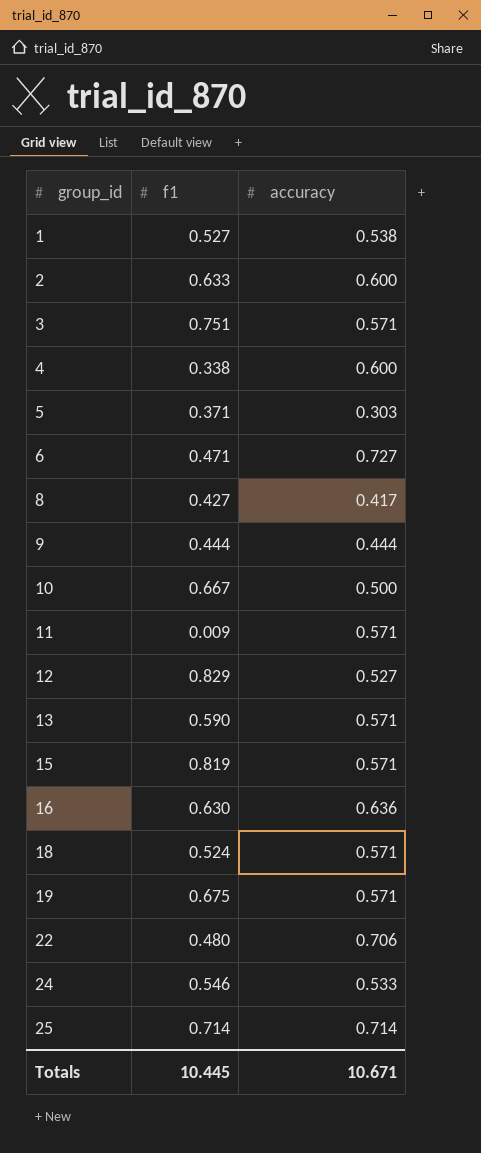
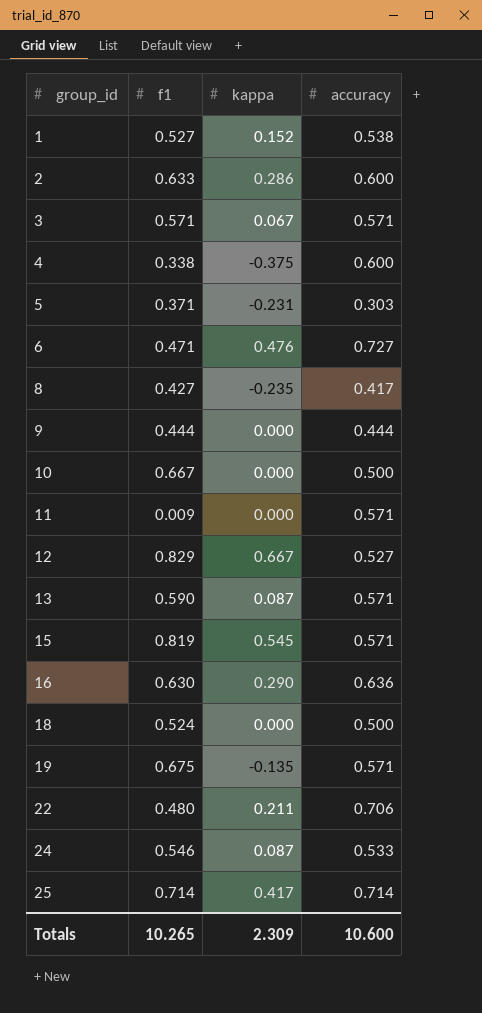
column kappa | position: none -> 3
3 | f1: 0.751 -> 0.571
18 | accuracy: 0.571 -> 0.500
Totals | f1: 10.445 -> 10.265
Totals | accuracy: 10.671 -> 10.600

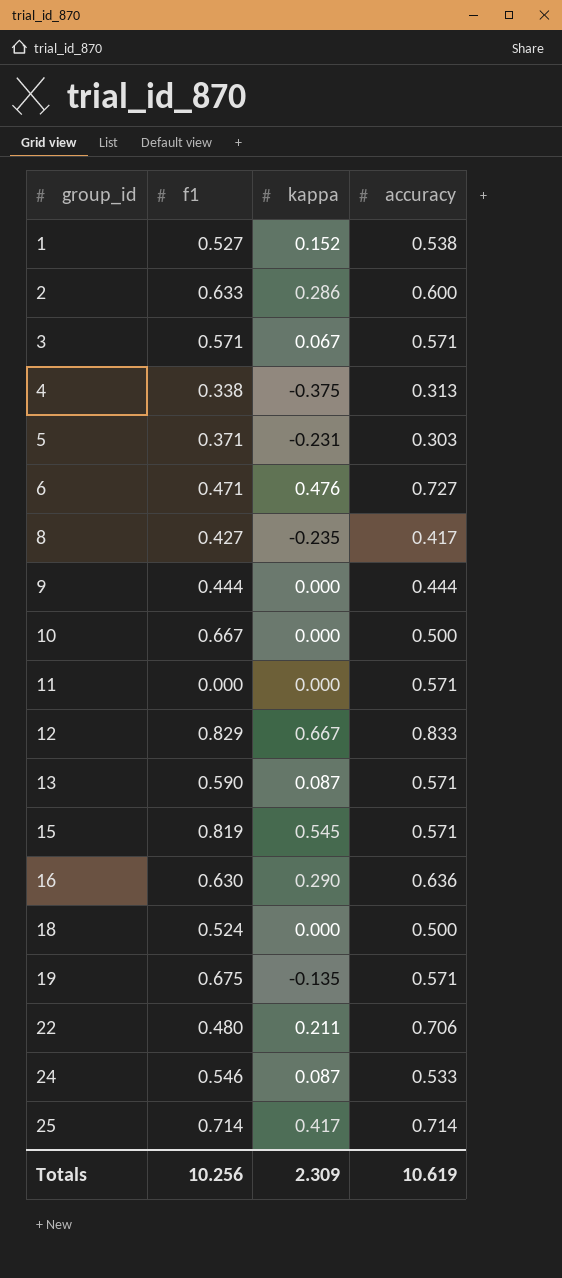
4 | accuracy: 0.600 -> 0.313
11 | f1: 0.009 -> 0.000
12 | accuracy: 0.527 -> 0.833
Totals | f1: 10.265 -> 10.256
Totals | accuracy: 10.600 -> 10.619

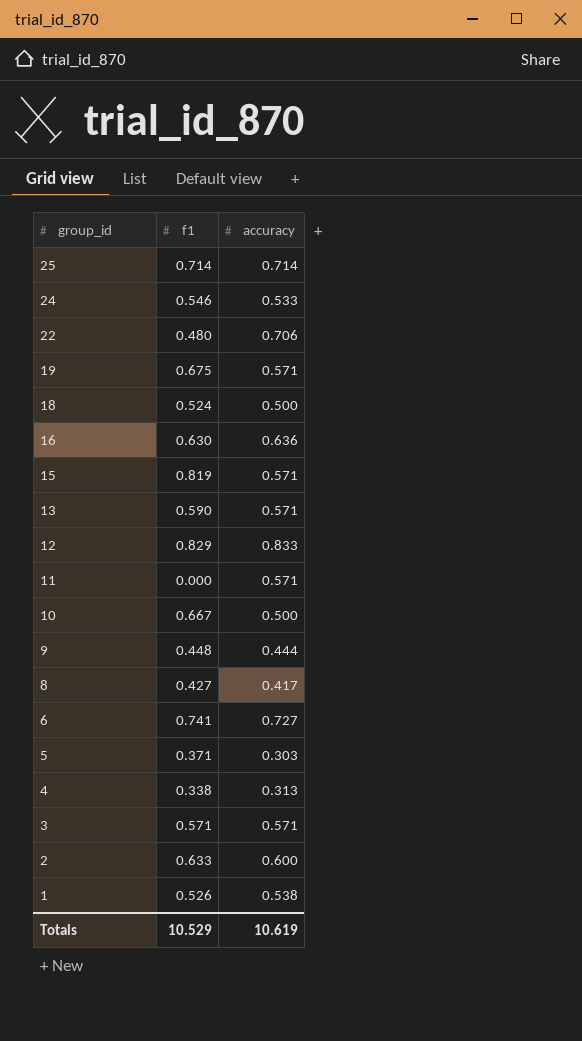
row order: group_id ascending -> group_id descending
column kappa | position: 3 -> none
9 | f1: 0.444 -> 0.448
6 | f1: 0.471 -> 0.741
1 | f1: 0.527 -> 0.526
Totals | f1: 10.256 -> 10.529

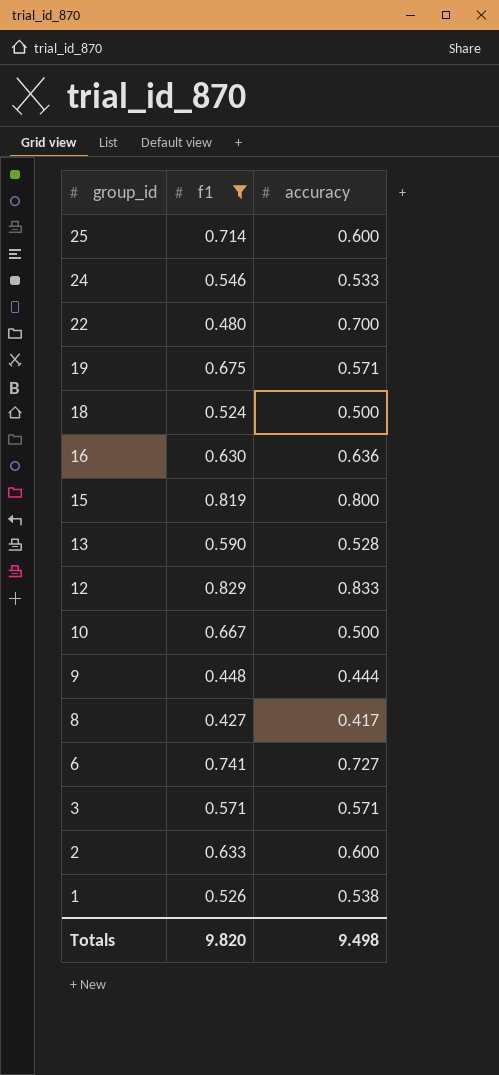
filter: none -> f1 >= 0.427
25 | accuracy: 0.714 -> 0.600
22 | accuracy: 0.706 -> 0.700
15 | accuracy: 0.571 -> 0.800
13 | accuracy: 0.571 -> 0.528
Totals | f1: 10.529 -> 9.820
Totals | accuracy: 10.619 -> 9.498

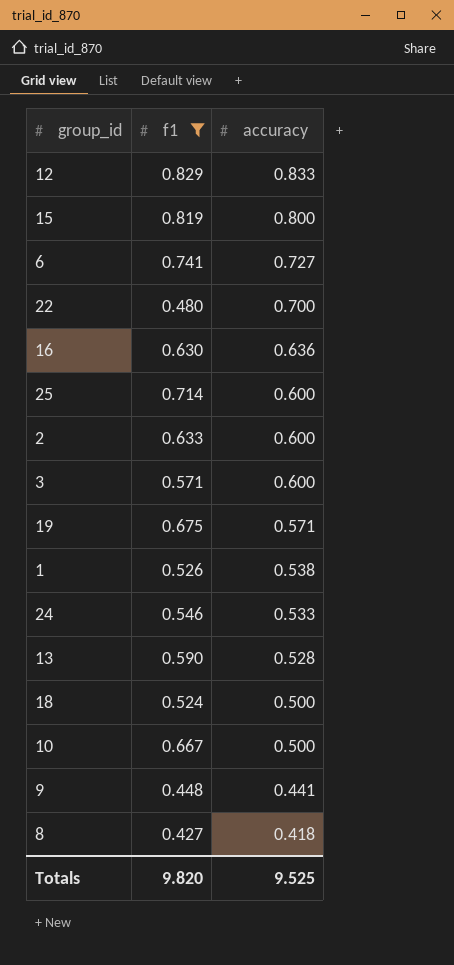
row order: group_id descending -> accuracy descending
3 | accuracy: 0.571 -> 0.600
9 | accuracy: 0.444 -> 0.441
8 | accuracy: 0.417 -> 0.418
Totals | accuracy: 9.498 -> 9.525

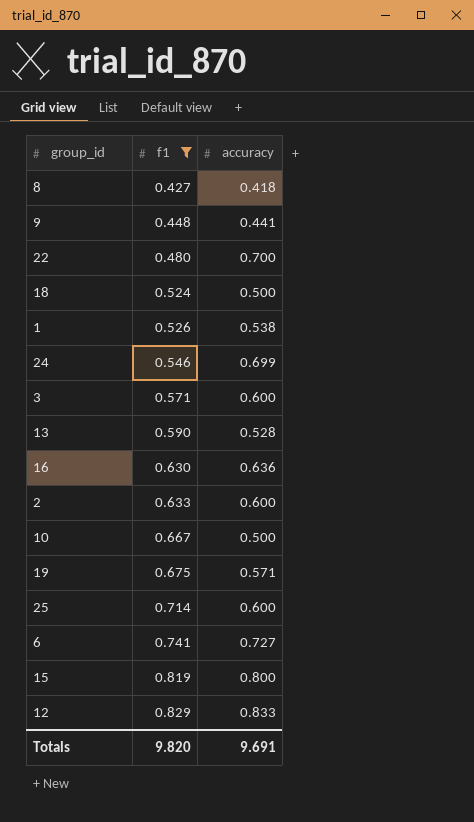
row order: accuracy descending -> f1 ascending
24 | accuracy: 0.533 -> 0.699
Totals | accuracy: 9.525 -> 9.691

